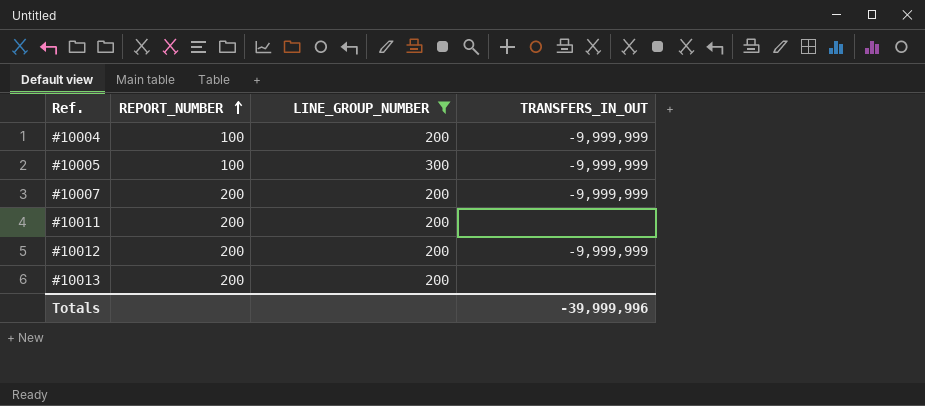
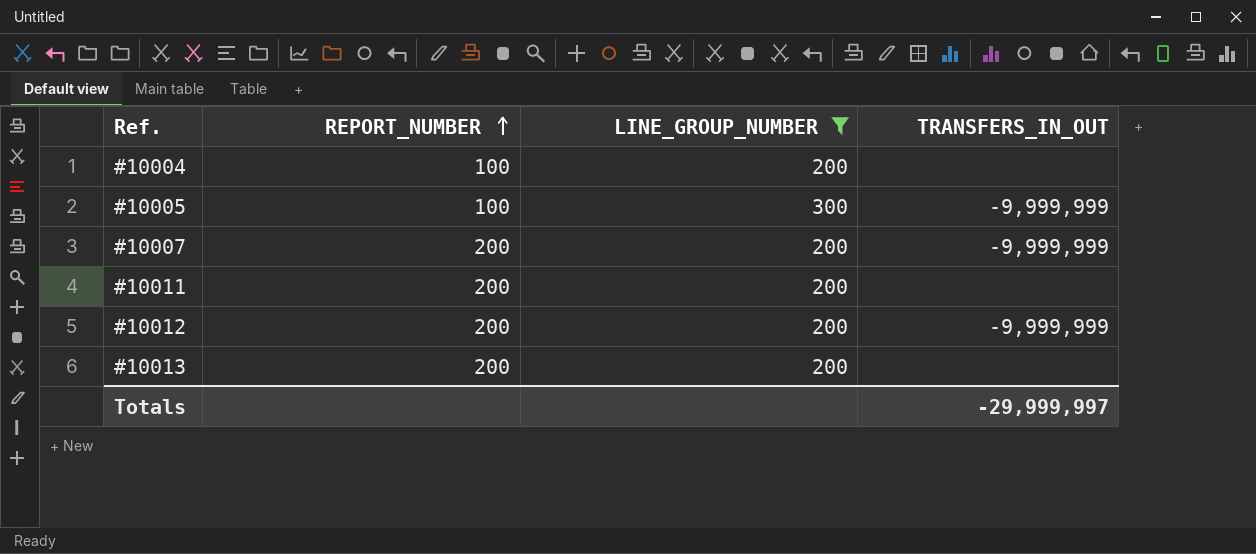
#10004 | TRANSFERS_IN_OUT: -9,999,999 -> none
Totals | TRANSFERS_IN_OUT: -39,999,996 -> -29,999,997

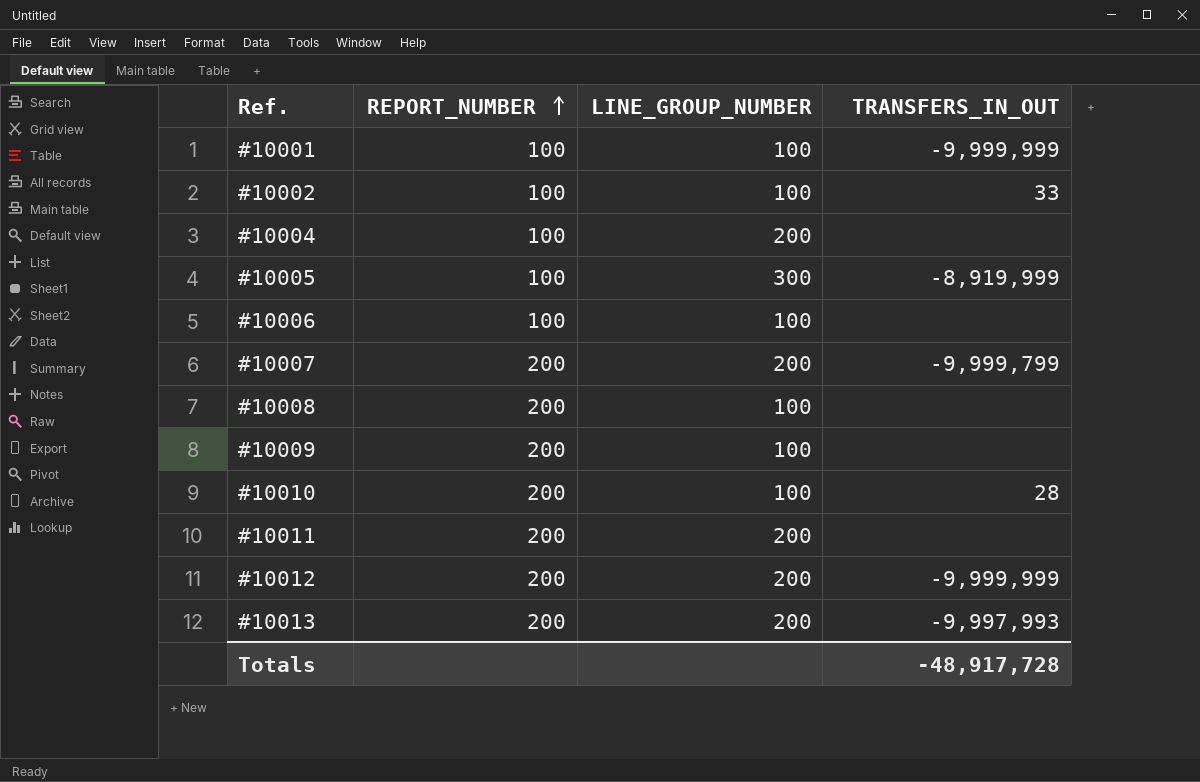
filter: LINE_GROUP_NUMBER != 100 -> none
#10005 | TRANSFERS_IN_OUT: -9,999,999 -> -8,919,999
#10007 | TRANSFERS_IN_OUT: -9,999,999 -> -9,999,799
#10013 | TRANSFERS_IN_OUT: none -> -9,997,993
Totals | TRANSFERS_IN_OUT: -29,999,997 -> -48,917,728

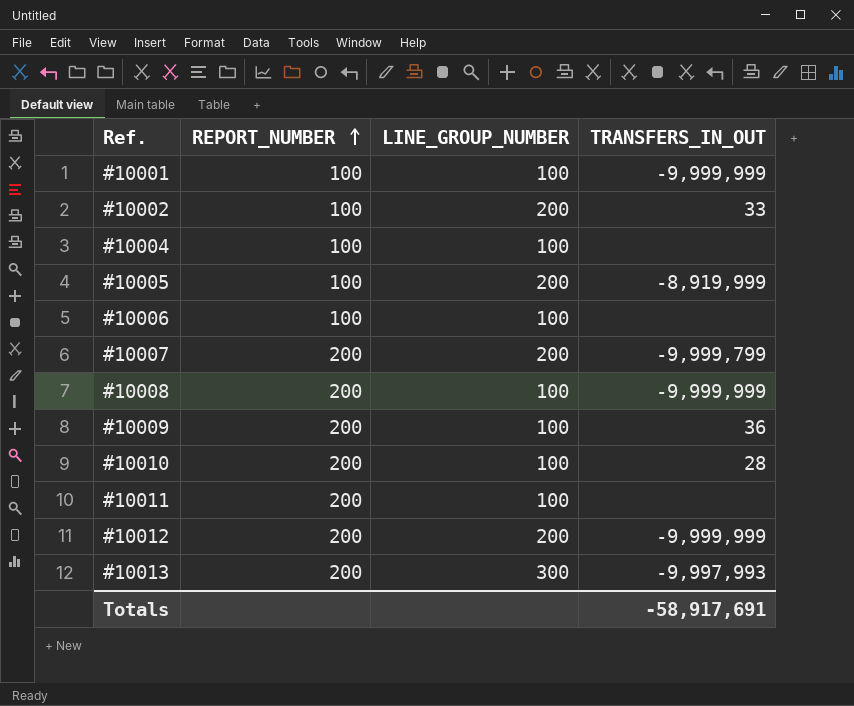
#10002 | LINE_GROUP_NUMBER: 100 -> 200
#10004 | LINE_GROUP_NUMBER: 200 -> 100
#10005 | LINE_GROUP_NUMBER: 300 -> 200
#10008 | TRANSFERS_IN_OUT: none -> -9,999,999
#10009 | TRANSFERS_IN_OUT: none -> 36
#10011 | LINE_GROUP_NUMBER: 200 -> 100
#10013 | LINE_GROUP_NUMBER: 200 -> 300
Totals | TRANSFERS_IN_OUT: -48,917,728 -> -58,917,691

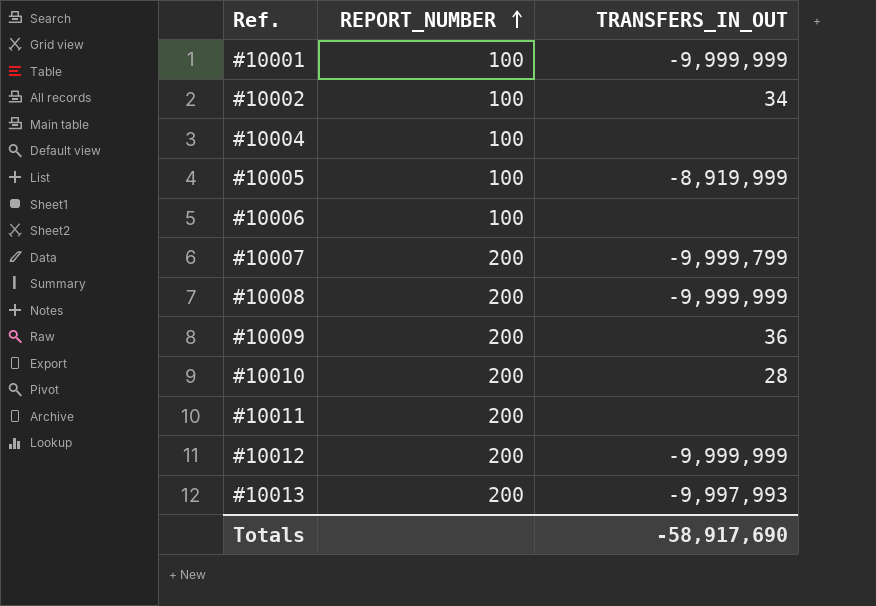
column LINE_GROUP_NUMBER | position: 3 -> none
#10002 | TRANSFERS_IN_OUT: 33 -> 34
Totals | TRANSFERS_IN_OUT: -58,917,691 -> -58,917,690

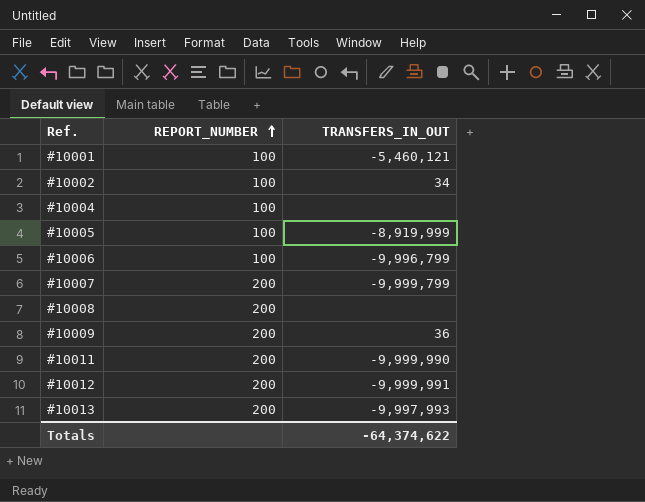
row #10010: 200 | 28 -> none
#10001 | TRANSFERS_IN_OUT: -9,999,999 -> -5,460,121
#10006 | TRANSFERS_IN_OUT: none -> -9,996,799
#10008 | TRANSFERS_IN_OUT: -9,999,999 -> none
#10011 | TRANSFERS_IN_OUT: none -> -9,999,990
#10012 | TRANSFERS_IN_OUT: -9,999,999 -> -9,999,991
Totals | TRANSFERS_IN_OUT: -58,917,690 -> -64,374,622

